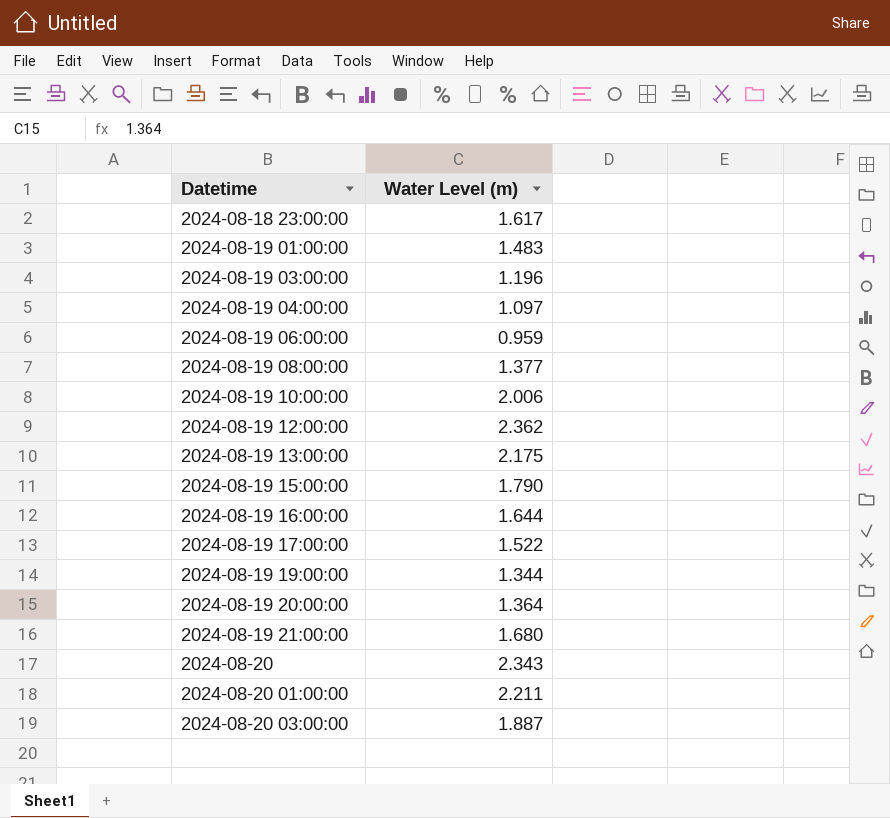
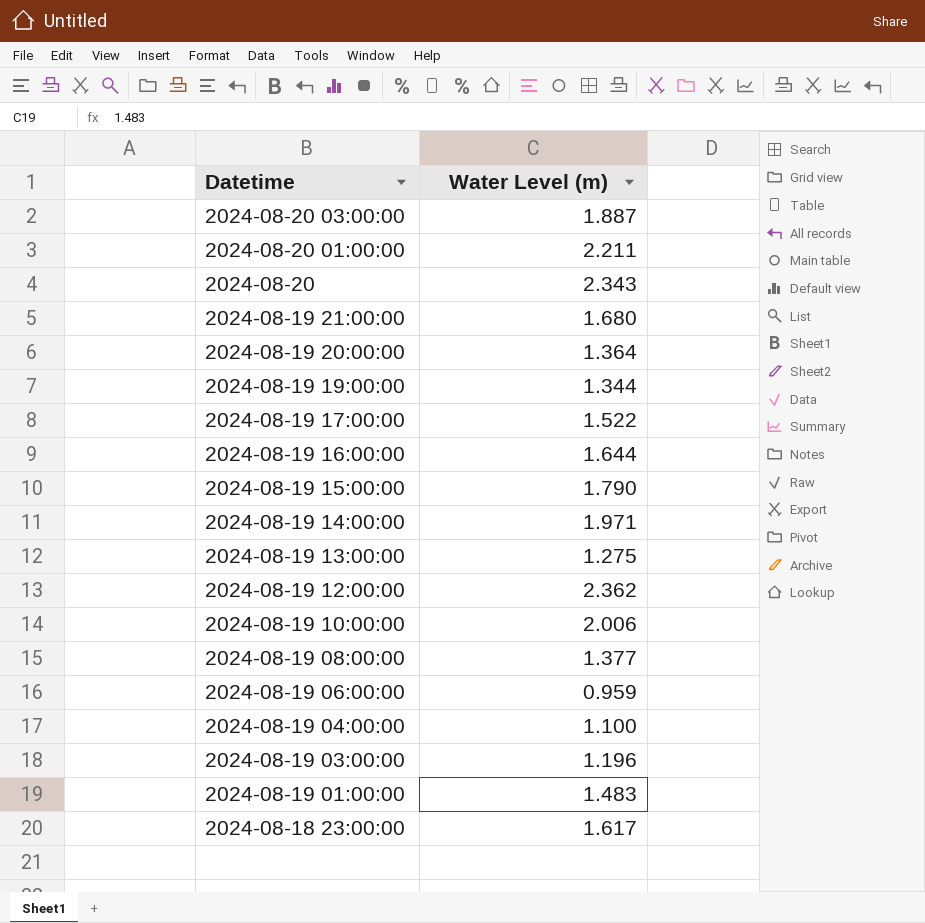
row order: Datetime ascending -> Datetime descending
row 2024-08-19 14:00:00: none -> 1.971
2024-08-19 13:00:00 | Water Level (m): 2.175 -> 1.275
2024-08-19 04:00:00 | Water Level (m): 1.097 -> 1.100

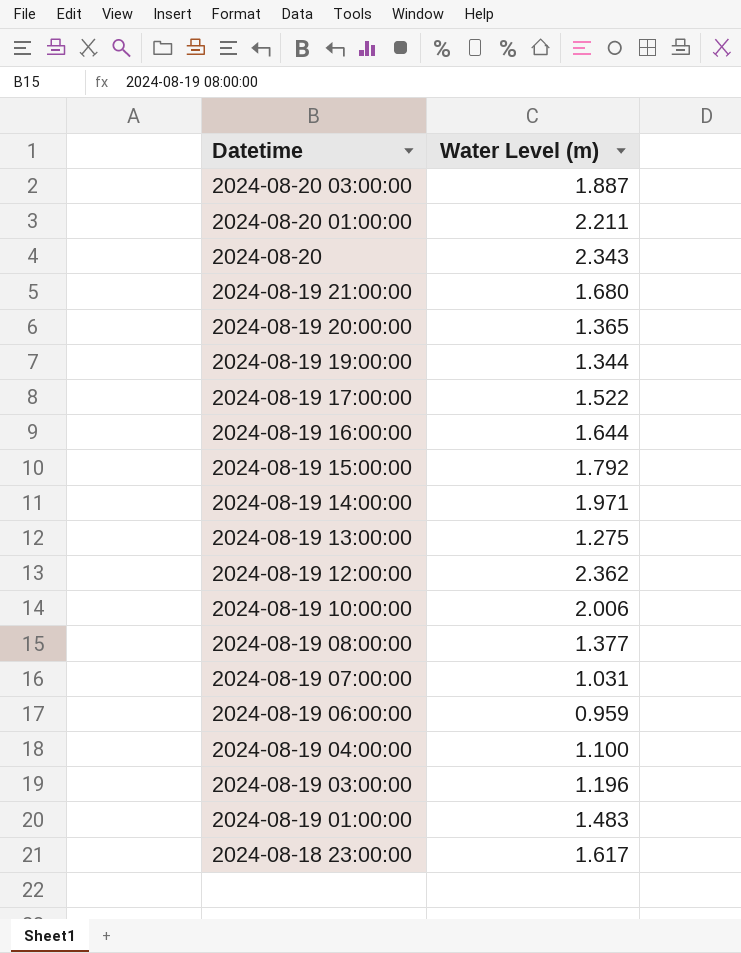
2024-08-19 20:00:00 | Water Level (m): 1.364 -> 1.365
2024-08-19 15:00:00 | Water Level (m): 1.790 -> 1.792
row 2024-08-19 07:00:00: none -> 1.031

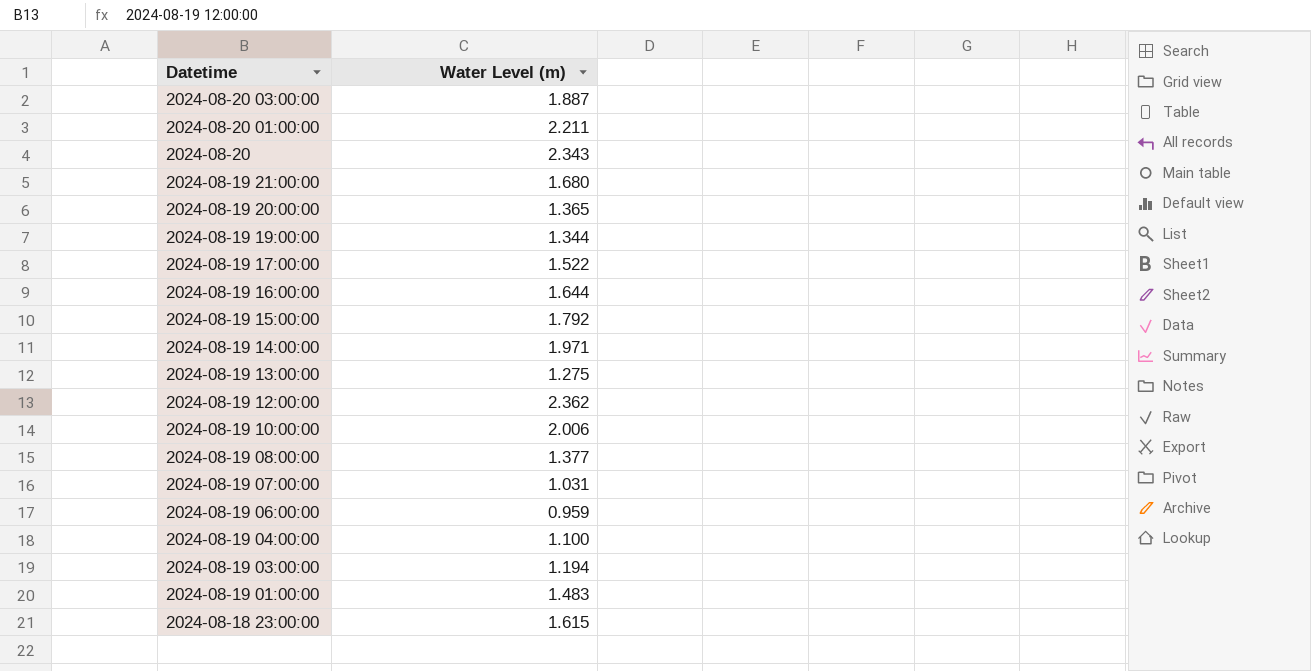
2024-08-19 03:00:00 | Water Level (m): 1.196 -> 1.194
2024-08-18 23:00:00 | Water Level (m): 1.617 -> 1.615

